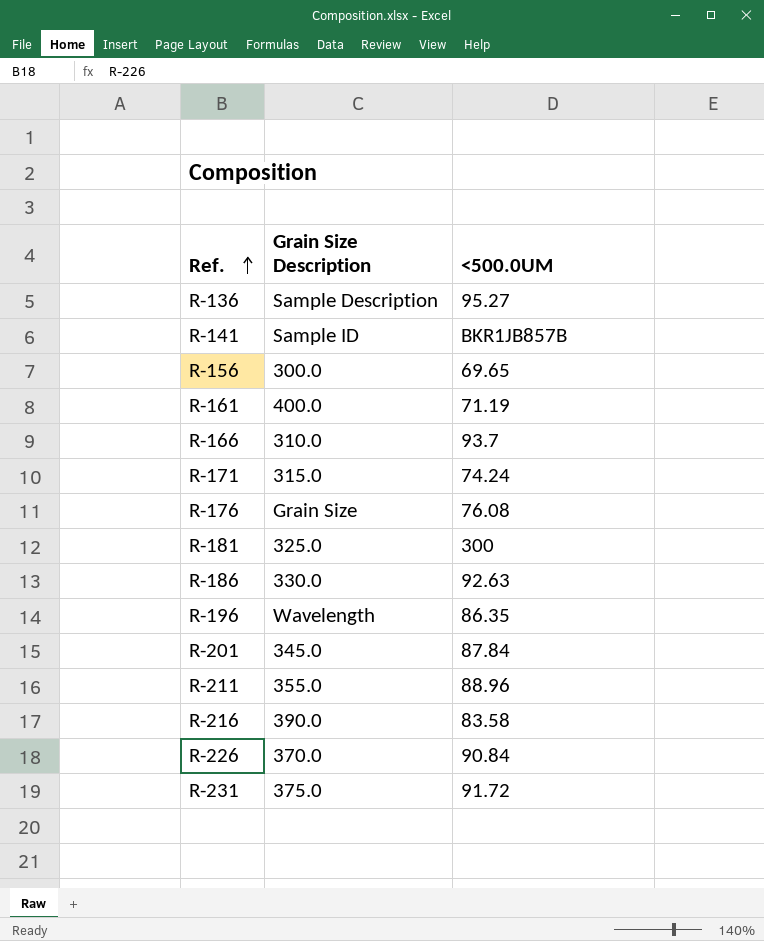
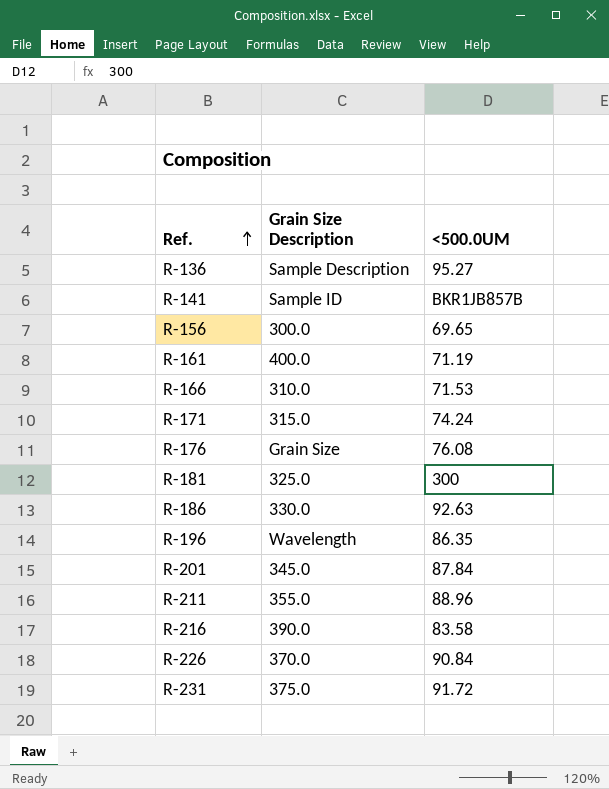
R-166 | <500.0UM: 93.7 -> 71.53

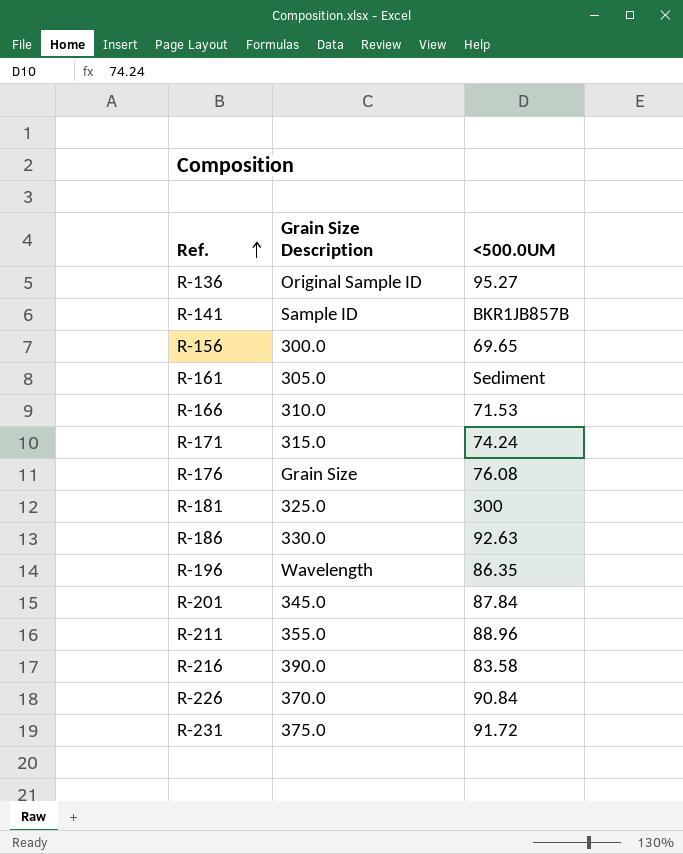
R-136 | Grain Size Description: Sample Description -> Original Sample ID
R-161 | Grain Size Description: 400.0 -> 305.0
R-161 | <500.0UM: 71.19 -> Sediment

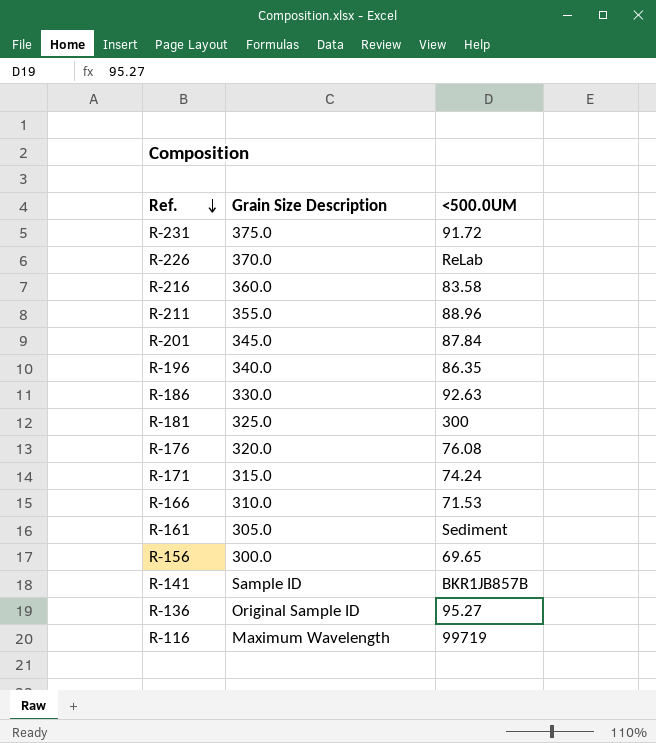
row order: Ref. ascending -> Ref. descending
R-226 | <500.0UM: 90.84 -> ReLab
R-216 | Grain Size Description: 390.0 -> 360.0
R-196 | Grain Size Description: Wavelength -> 340.0
R-176 | Grain Size Description: Grain Size -> 320.0
row R-116: none -> Maximum Wavelength | 99719

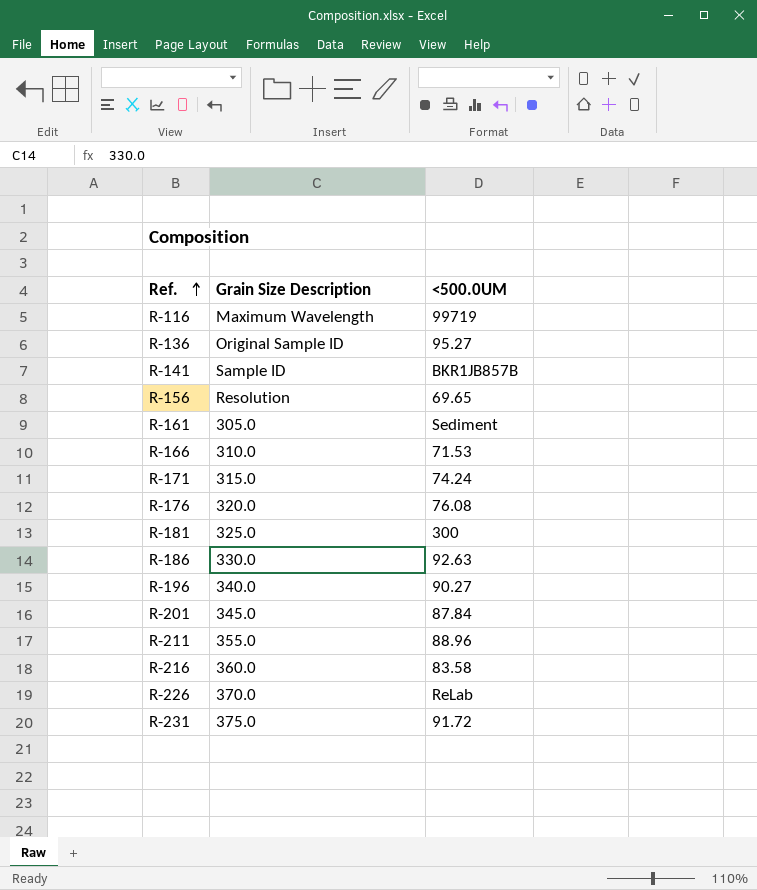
row order: Ref. descending -> Ref. ascending
R-156 | Grain Size Description: 300.0 -> Resolution
R-196 | <500.0UM: 86.35 -> 90.27

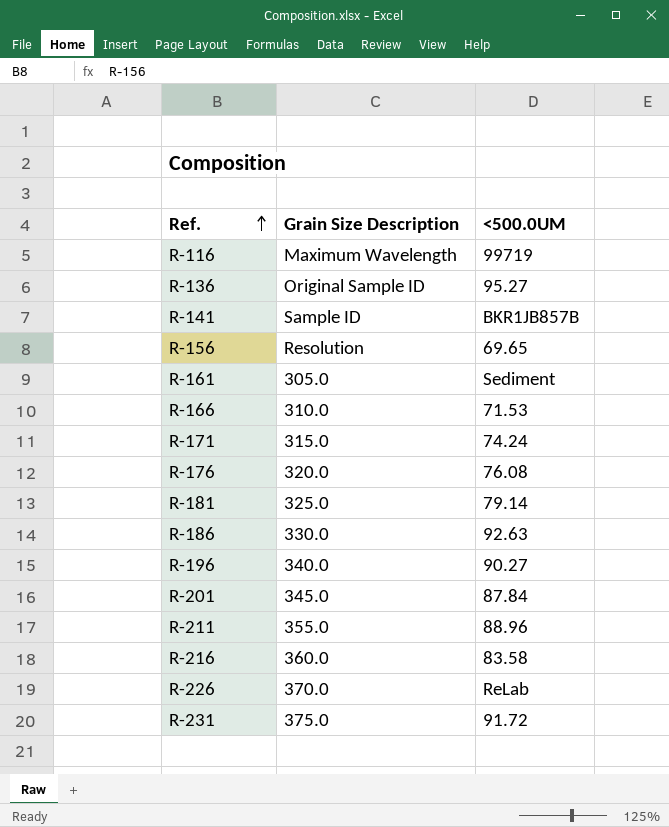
R-181 | <500.0UM: 300 -> 79.14

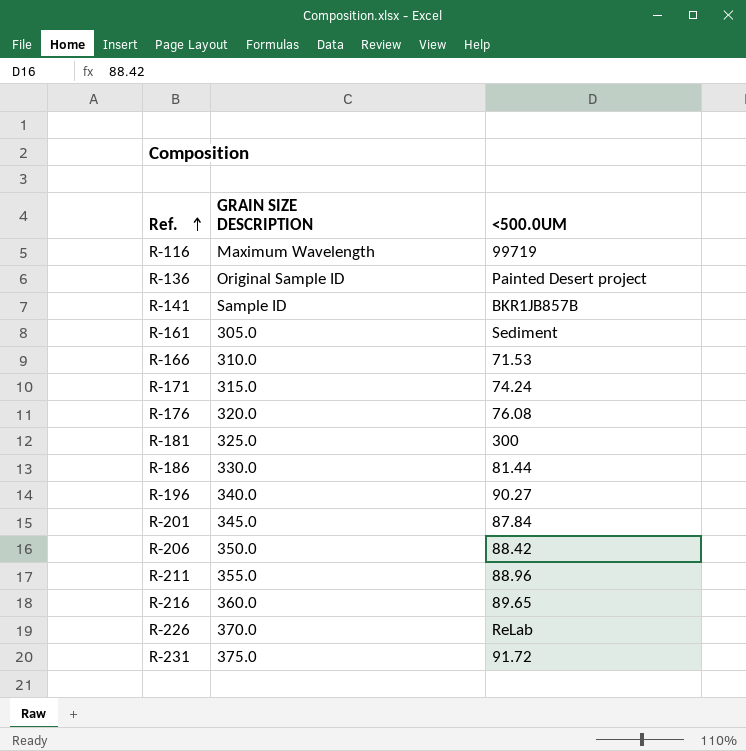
column name: Grain Size Description -> GRAIN SIZE DESCRIPTION
row R-156: Resolution | 69.65 -> none
R-136 | <500.0UM: 95.27 -> Painted Desert project
R-181 | <500.0UM: 79.14 -> 300
R-186 | <500.0UM: 92.63 -> 81.44
row R-206: none -> 350.0 | 88.42
R-216 | <500.0UM: 83.58 -> 89.65

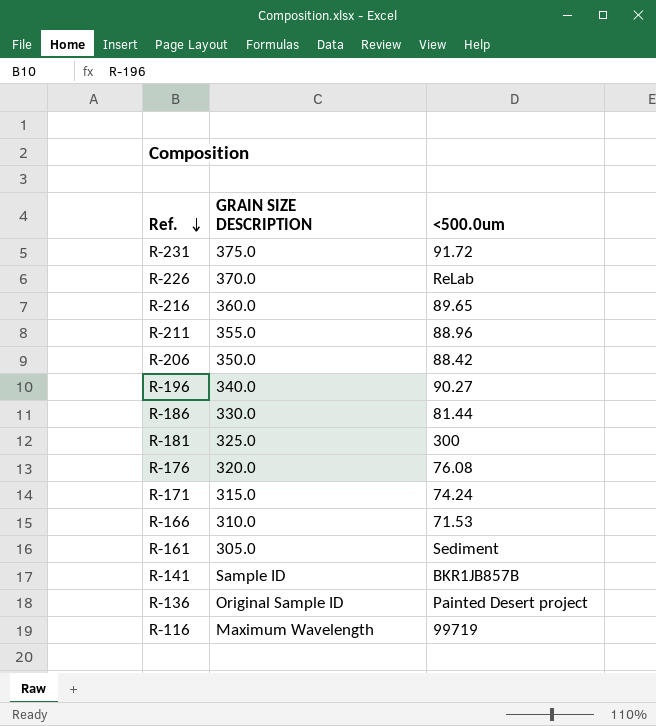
row order: Ref. ascending -> Ref. descending
column name: <500.0UM -> <500.0um
row R-201: 345.0 | 87.84 -> none

